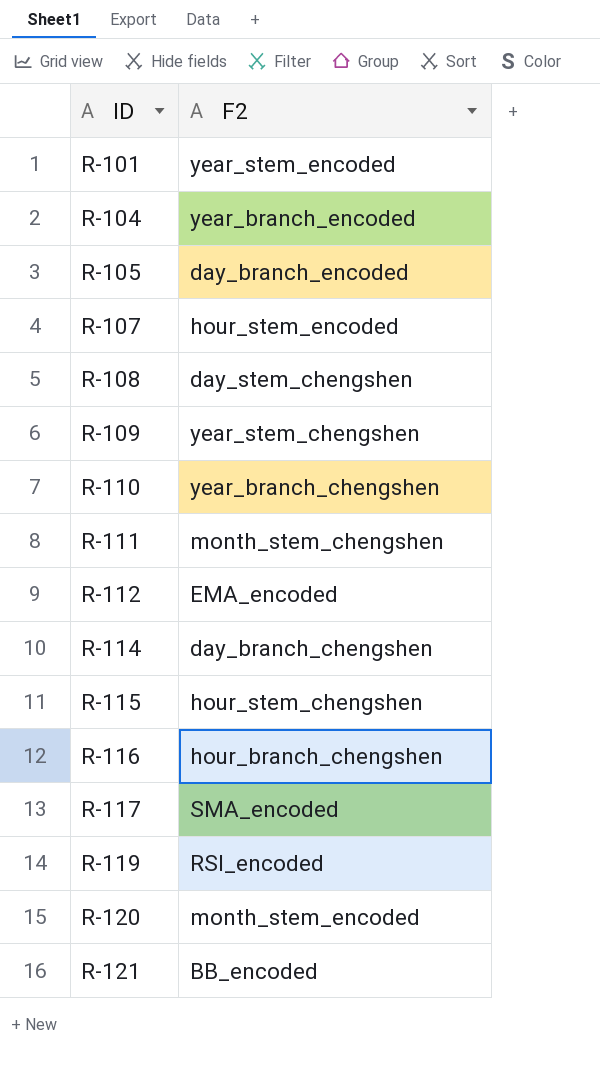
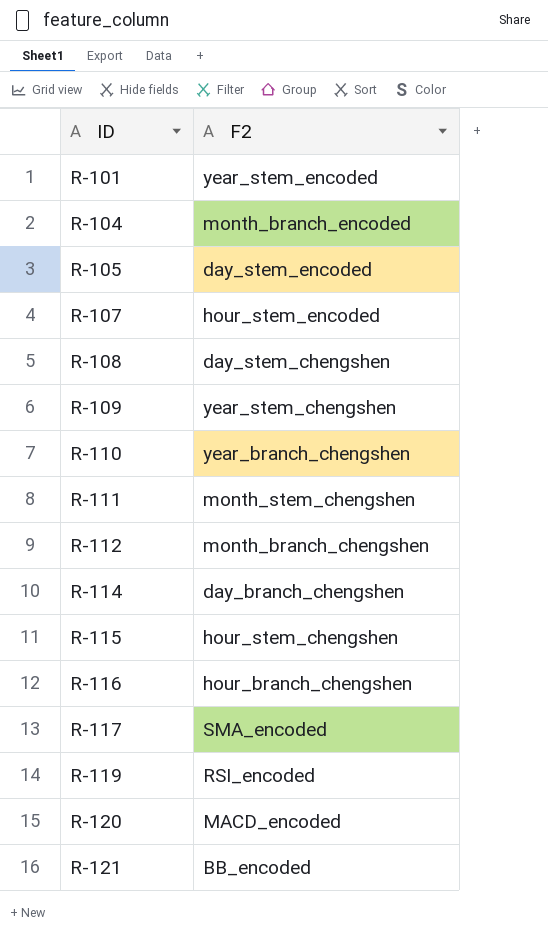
R-104 | F2: year_branch_encoded -> month_branch_encoded
R-105 | F2: day_branch_encoded -> day_stem_encoded
R-112 | F2: EMA_encoded -> month_branch_chengshen
R-120 | F2: month_stem_encoded -> MACD_encoded

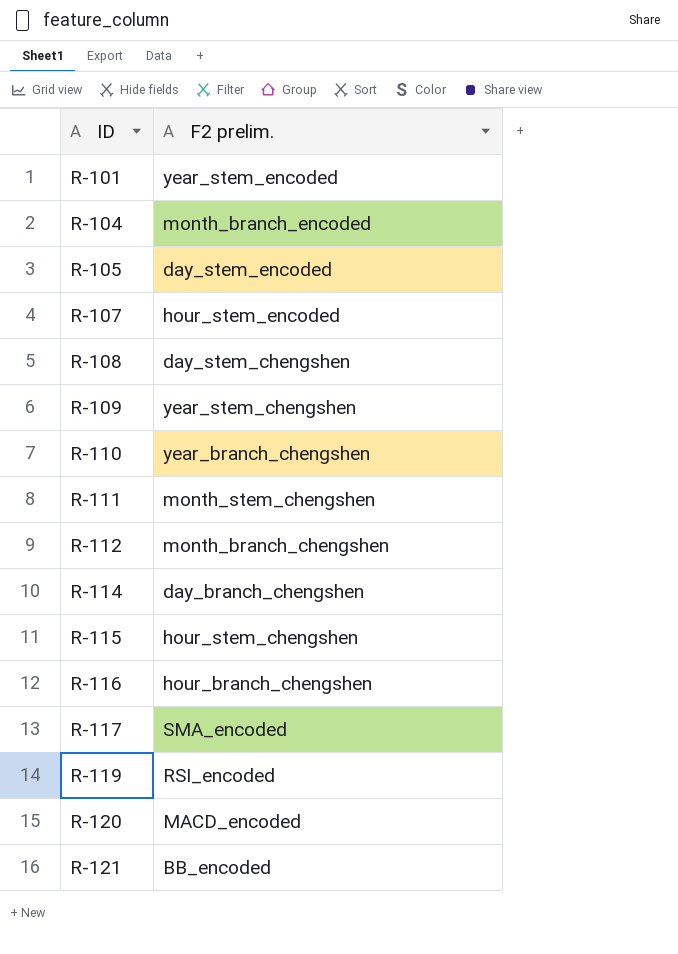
column name: F2 -> F2 prelim.

